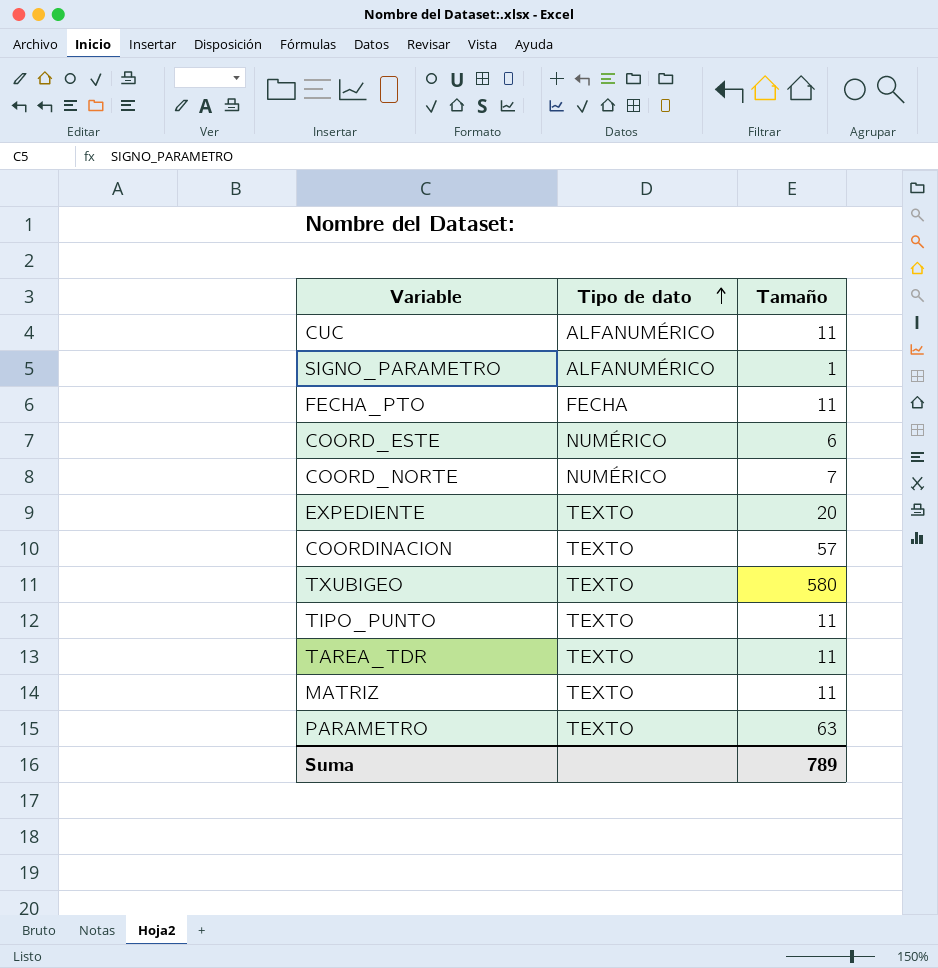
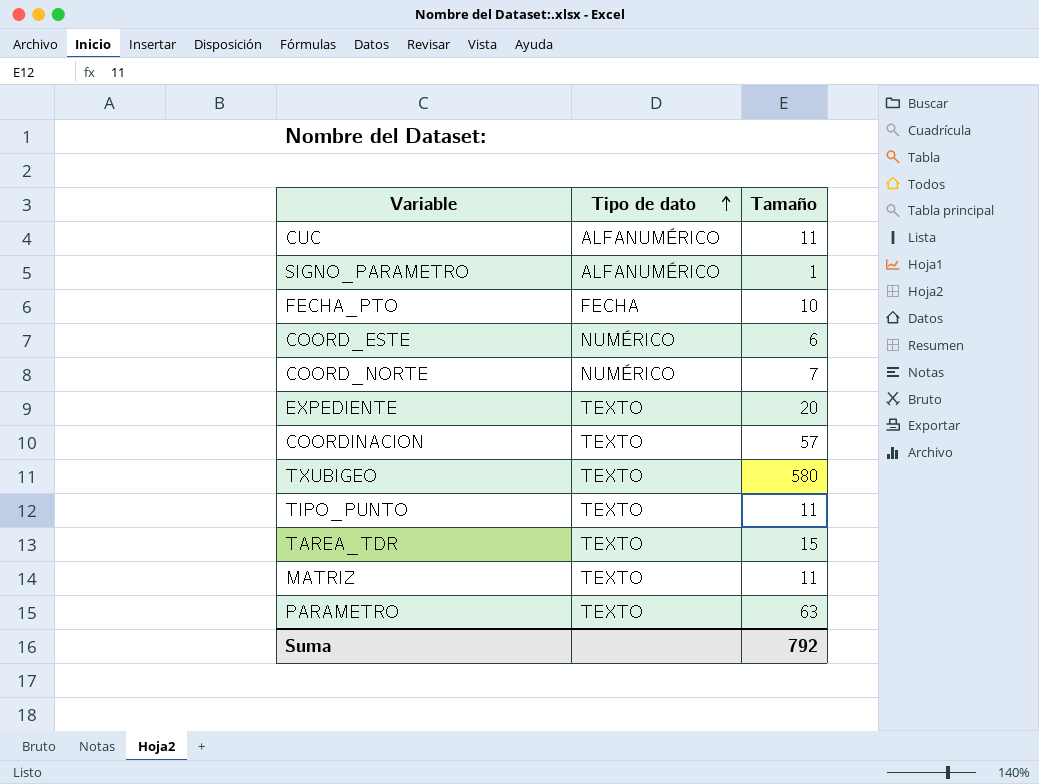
FECHA_PTO | Tamaño: 11 -> 10
TAREA_TDR | Tamaño: 11 -> 15
Suma | Tamaño: 789 -> 792

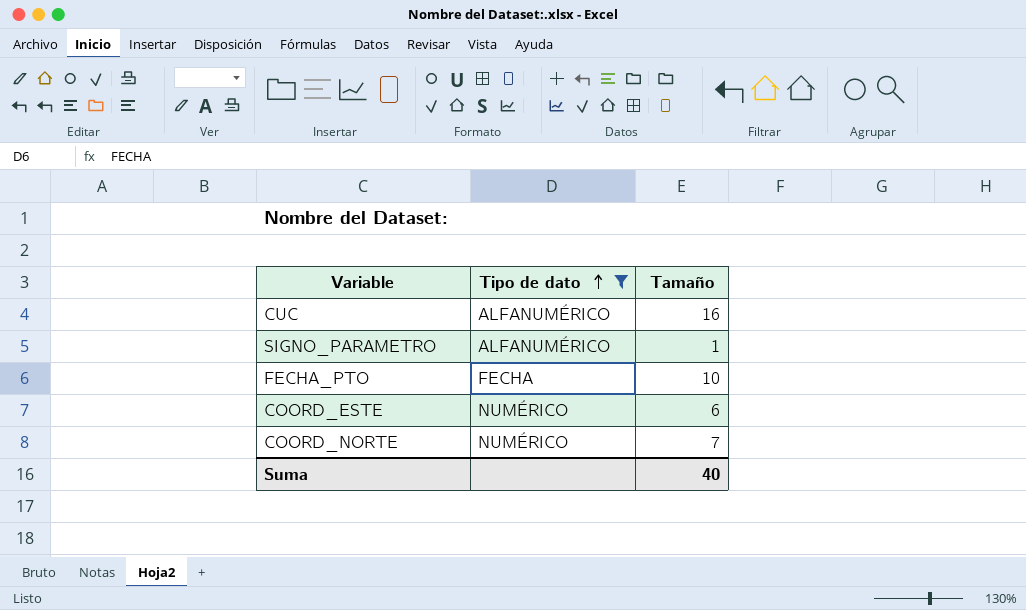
filter: none -> Tipo de dato != TEXTO
CUC | Tamaño: 11 -> 16
Suma | Tamaño: 792 -> 40

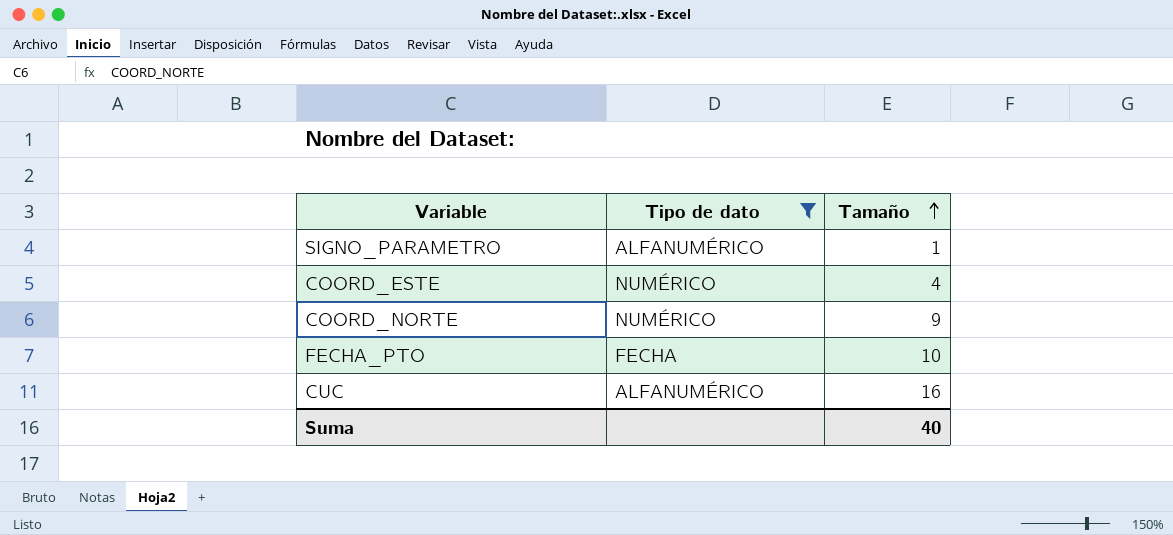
row order: Tipo de dato ascending -> Tamaño ascending
COORD_ESTE | Tamaño: 6 -> 4
COORD_NORTE | Tamaño: 7 -> 9

